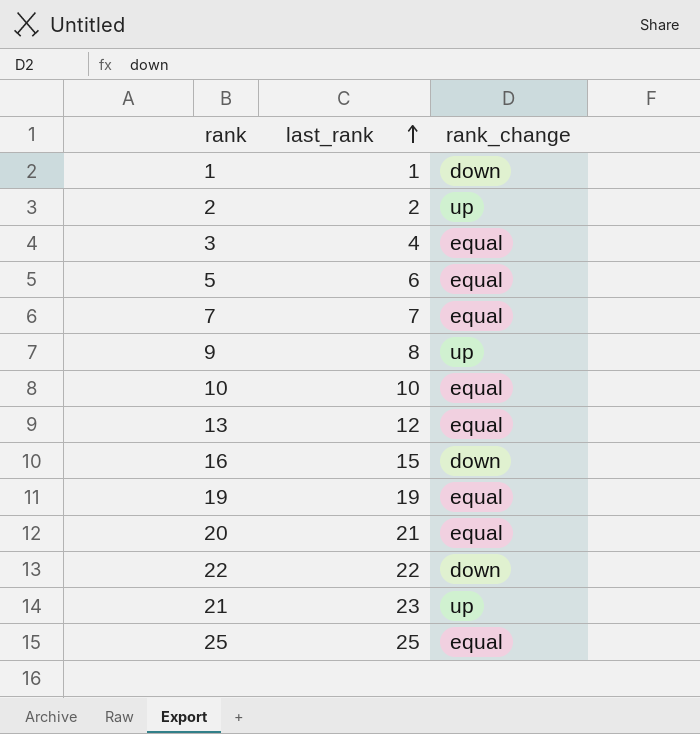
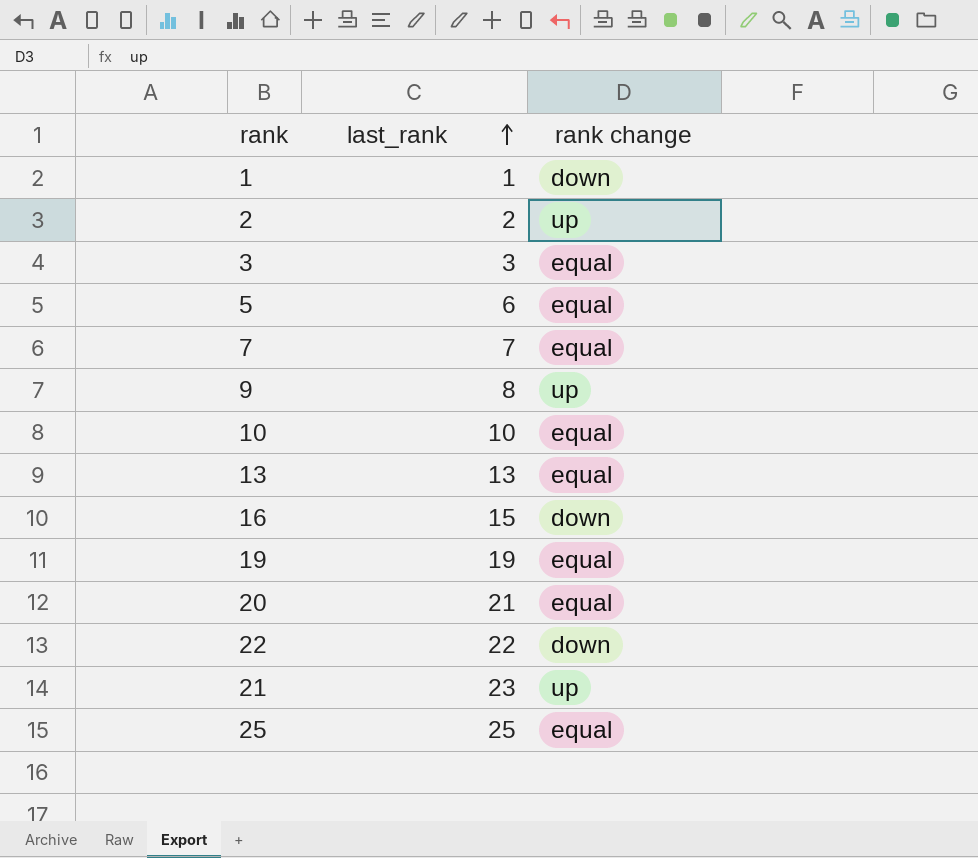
column name: rank_change -> rank change
3 | last_rank: 4 -> 3
13 | last_rank: 12 -> 13

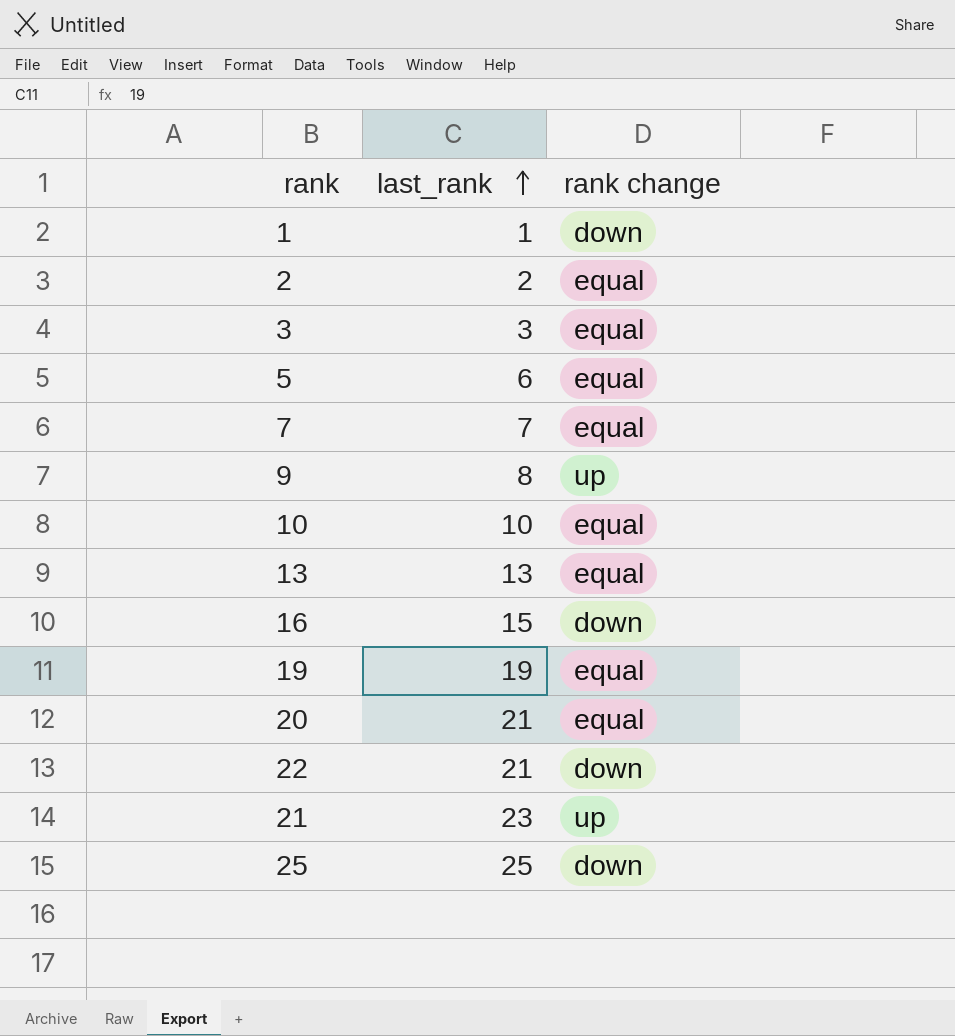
2 | rank change: up -> equal
22 | last_rank: 22 -> 21
25 | rank change: equal -> down

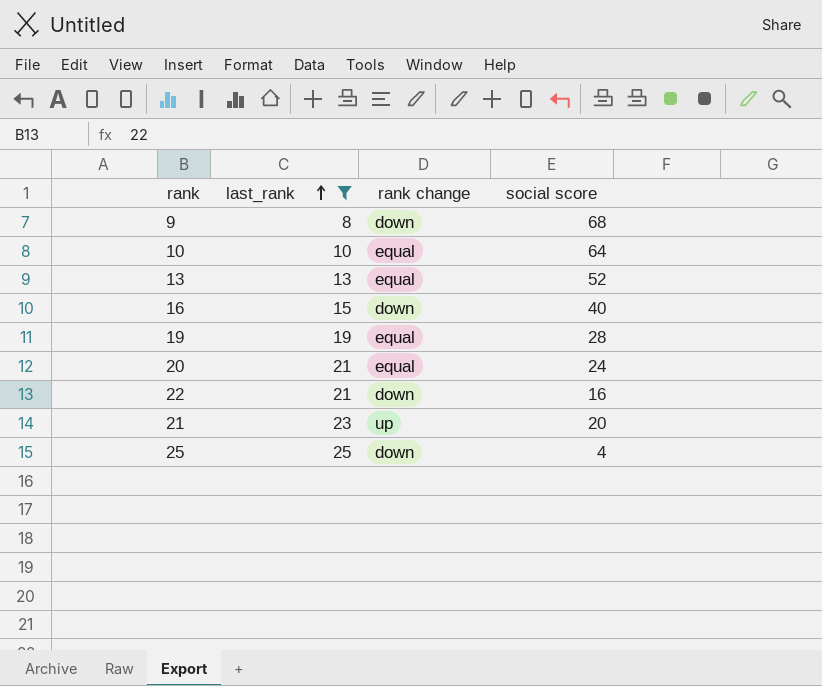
filter: none -> last_rank >= 8
column social score | position: none -> 4
9 | rank change: up -> down

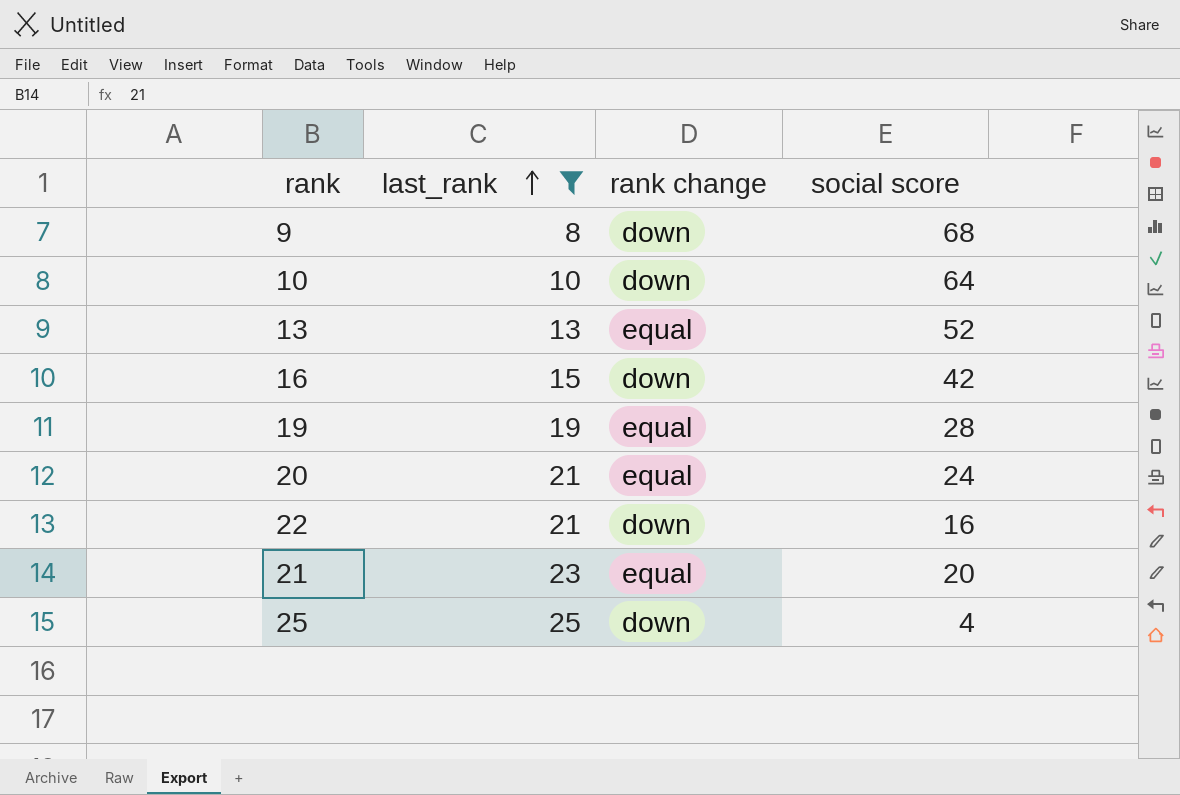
10 | rank change: equal -> down
16 | social score: 40 -> 42
21 | rank change: up -> equal

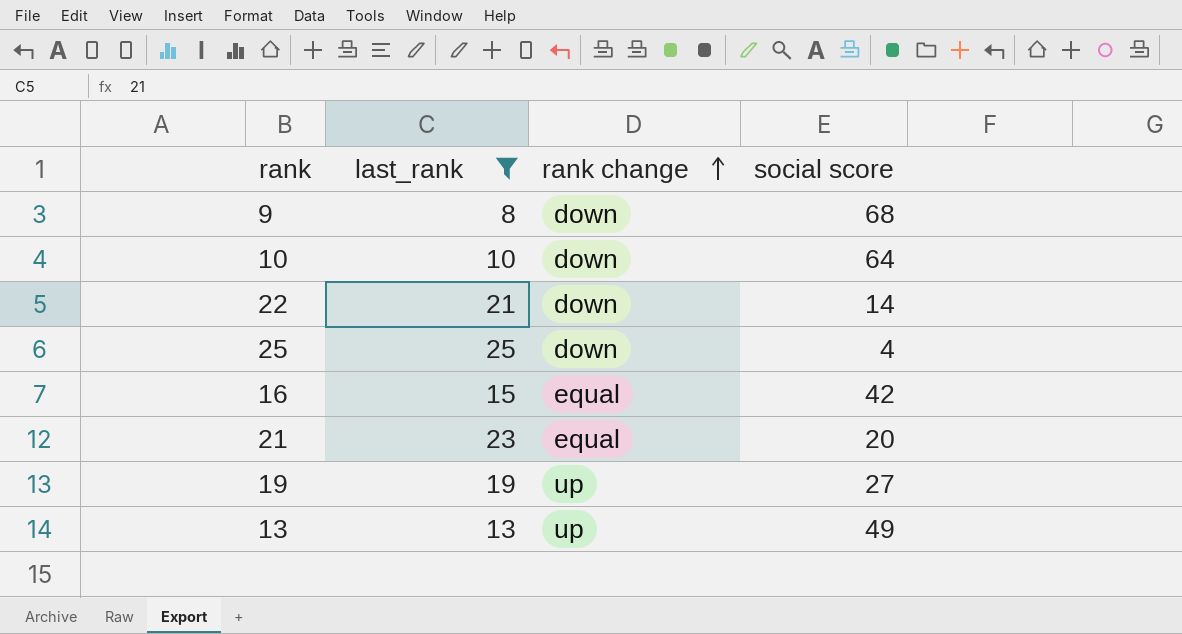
row order: last_rank ascending -> rank change ascending
row 20: 21 | equal | 24 -> none
22 | social score: 16 -> 14
16 | rank change: down -> equal
19 | rank change: equal -> up
19 | social score: 28 -> 27
13 | rank change: equal -> up
13 | social score: 52 -> 49

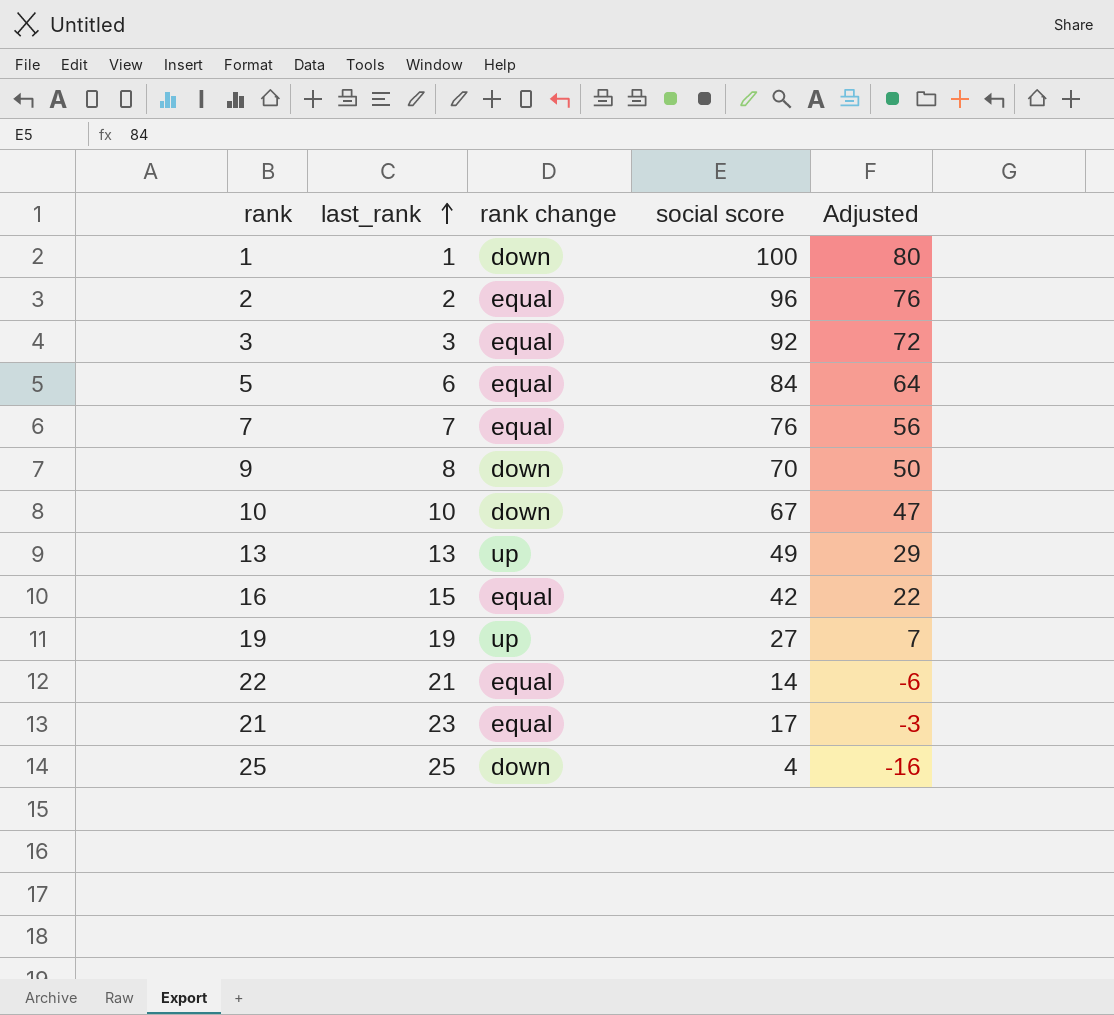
filter: last_rank >= 8 -> none
row order: rank change ascending -> last_rank ascending
column Adjusted | formula: none -> [social score] - 20
9 | social score: 68 -> 70
10 | social score: 64 -> 67
22 | rank change: down -> equal
21 | social score: 20 -> 17

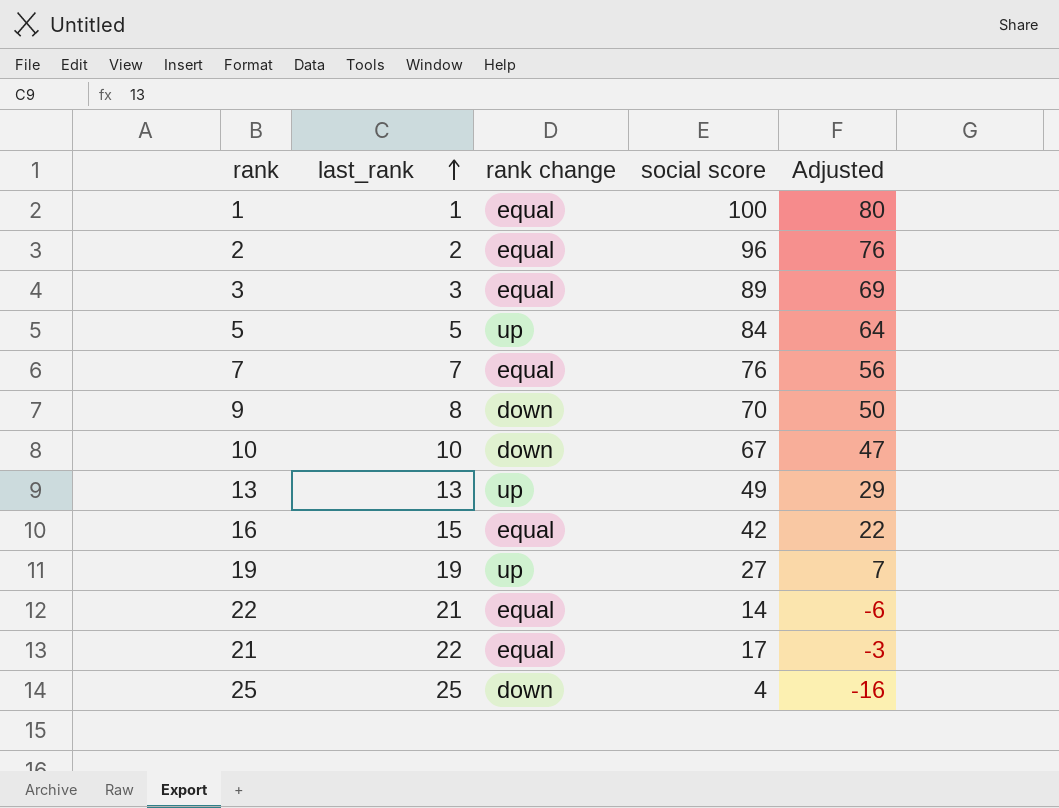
1 | rank change: down -> equal
3 | social score: 92 -> 89
3 | Adjusted: 72 -> 69
5 | last_rank: 6 -> 5
5 | rank change: equal -> up
21 | last_rank: 23 -> 22

